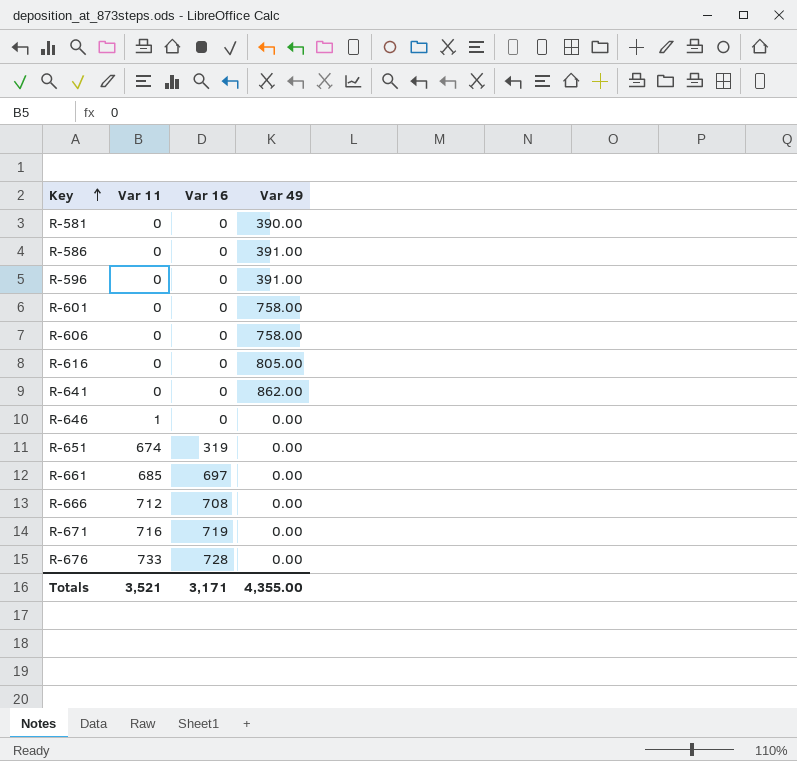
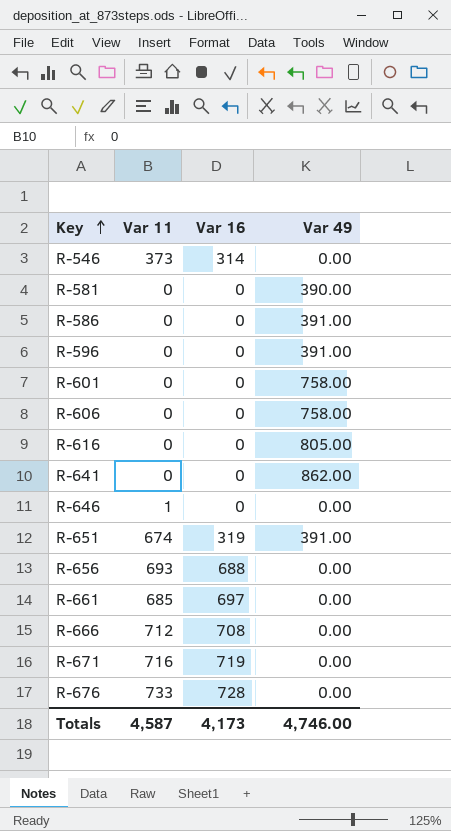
row R-546: none -> 373 | 314 | 0.00
R-651 | Var 49: 0.00 -> 391.00
row R-656: none -> 693 | 688 | 0.00
Totals | Var 11: 3,521 -> 4,587
Totals | Var 16: 3,171 -> 4,173
Totals | Var 49: 4,355.00 -> 4,746.00

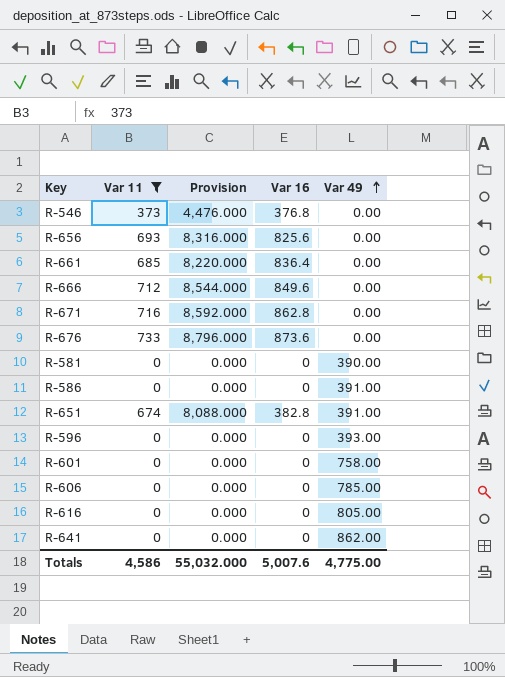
filter: none -> Var 11 != 1
row order: Key ascending -> Var 49 ascending
column Provision | formula: none -> [Var 11] * 12
R-546 | Var 16: 314 -> 376.8
R-656 | Var 16: 688 -> 825.6
R-661 | Var 16: 697 -> 836.4
R-666 | Var 16: 708 -> 849.6
R-671 | Var 16: 719 -> 862.8
R-676 | Var 16: 728 -> 873.6
R-651 | Var 16: 319 -> 382.8
R-596 | Var 49: 391.00 -> 393.00
R-606 | Var 49: 758.00 -> 785.00
Totals | Var 11: 4,587 -> 4,586
Totals | Var 16: 4,173 -> 5,007.6
Totals | Var 49: 4,746.00 -> 4,775.00

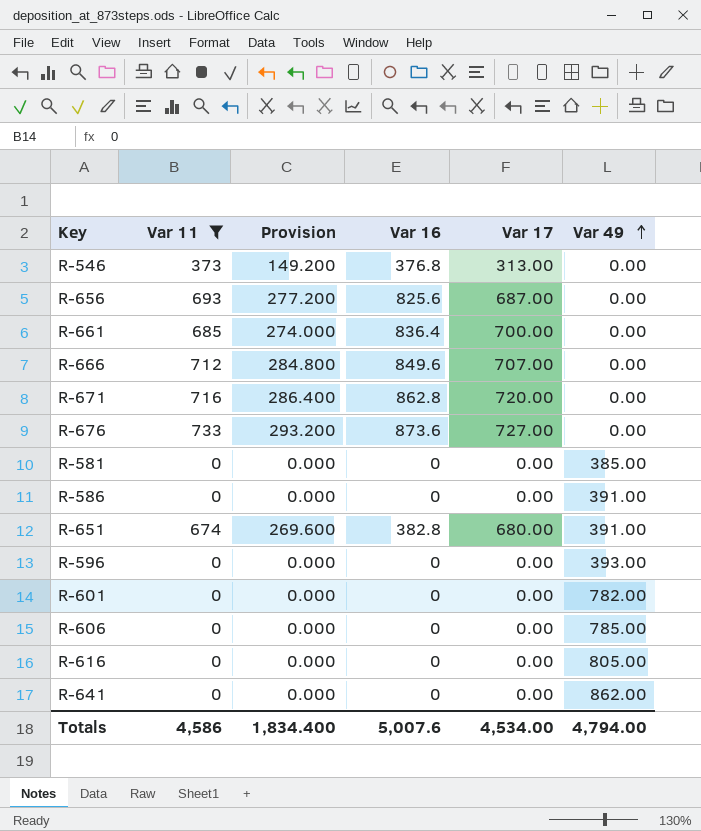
column Provision | formula: [Var 11] * 12 -> [Var 11] * 0.4
column Var 17 | position: none -> 5
R-581 | Var 49: 390.00 -> 385.00
R-601 | Var 49: 758.00 -> 782.00
Totals | Provision: 55,032.000 -> 1,834.400
Totals | Var 49: 4,775.00 -> 4,794.00

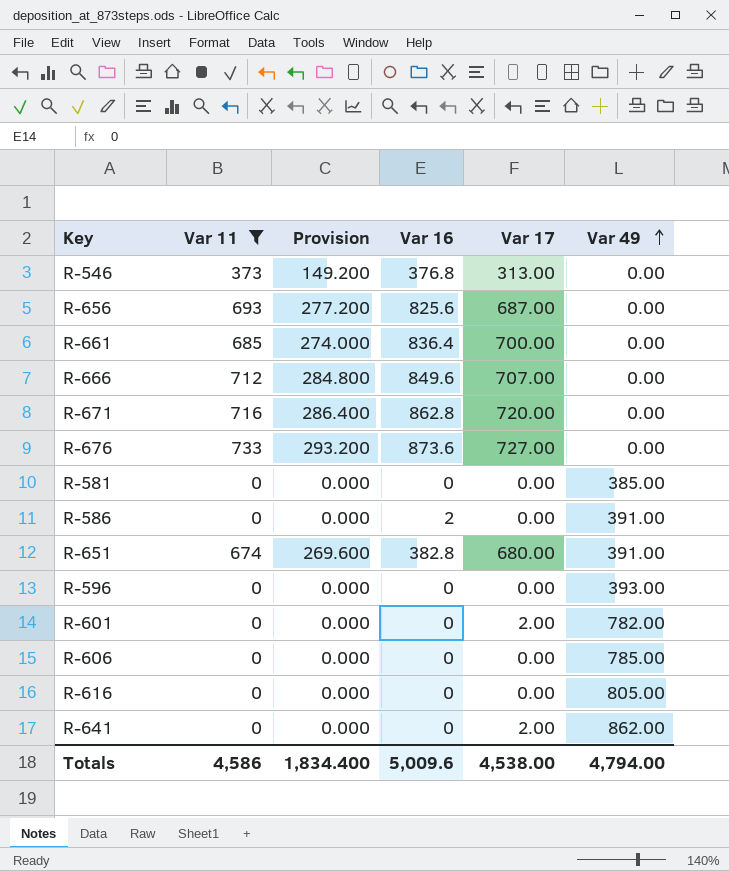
R-586 | Var 16: 0 -> 2
R-601 | Var 17: 0.00 -> 2.00
R-641 | Var 17: 0.00 -> 2.00
Totals | Var 16: 5,007.6 -> 5,009.6
Totals | Var 17: 4,534.00 -> 4,538.00

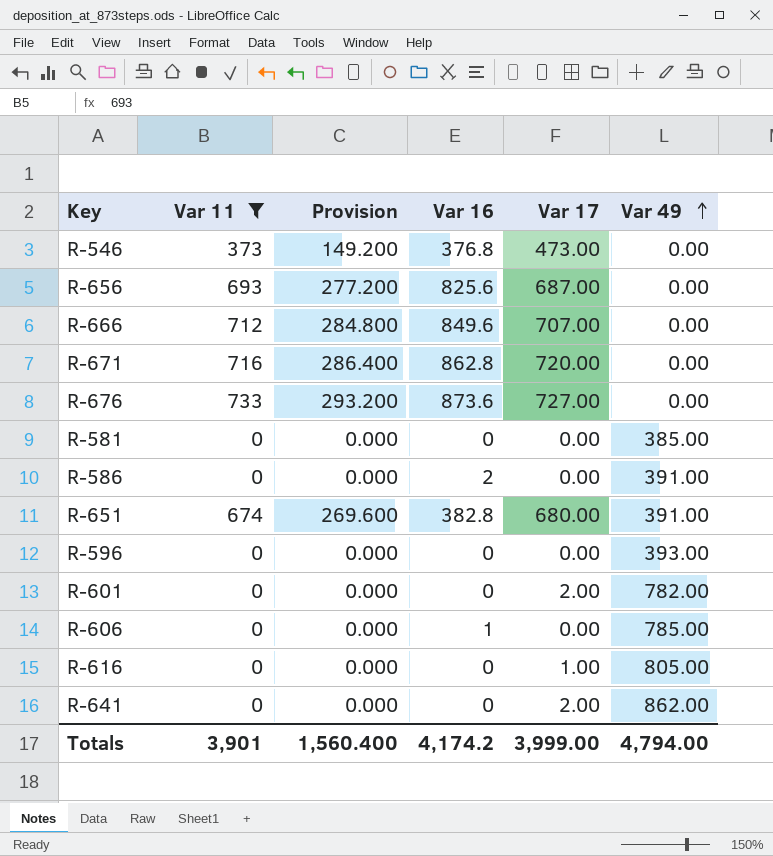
row R-661: 685 | 274.000 | 836.4 | 700.00 | 0.00 -> none
R-546 | Var 17: 313.00 -> 473.00
R-606 | Var 16: 0 -> 1
R-616 | Var 17: 0.00 -> 1.00
Totals | Var 11: 4,586 -> 3,901
Totals | Provision: 1,834.400 -> 1,560.400
Totals | Var 16: 5,009.6 -> 4,174.2
Totals | Var 17: 4,538.00 -> 3,999.00

